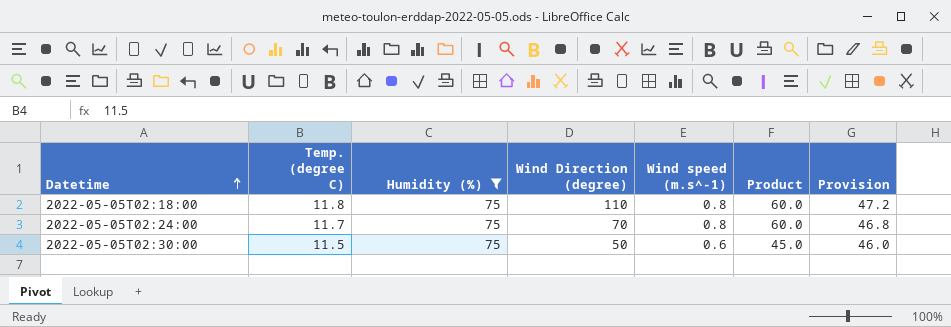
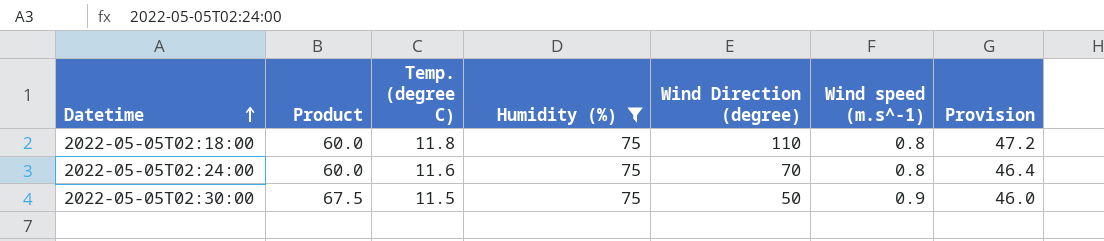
column Product | position: 6 -> 2
2022-05-05T02:24:00 | Temp. (degree C): 11.7 -> 11.6
2022-05-05T02:24:00 | Provision: 46.8 -> 46.4
2022-05-05T02:30:00 | Product: 45.0 -> 67.5
2022-05-05T02:30:00 | Wind speed (m.s^-1): 0.6 -> 0.9

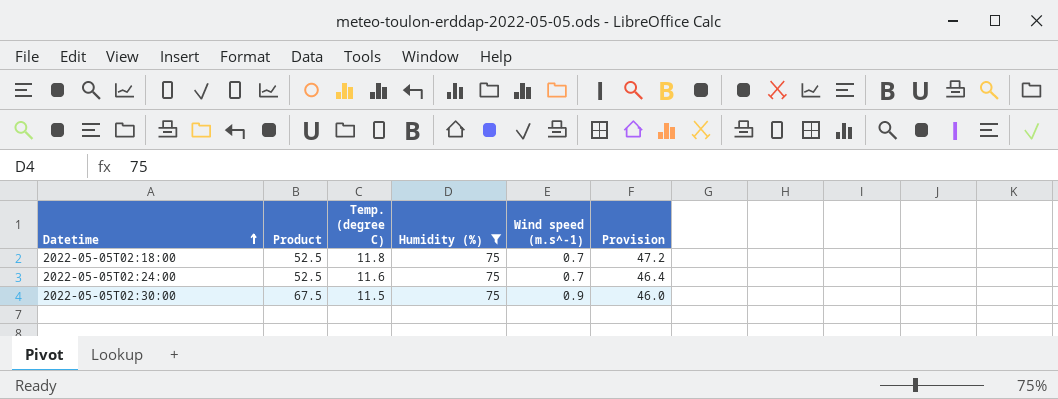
column Wind Direction (degree) | position: 5 -> none
2022-05-05T02:18:00 | Product: 60.0 -> 52.5
2022-05-05T02:18:00 | Wind speed (m.s^-1): 0.8 -> 0.7
2022-05-05T02:24:00 | Product: 60.0 -> 52.5
2022-05-05T02:24:00 | Wind speed (m.s^-1): 0.8 -> 0.7

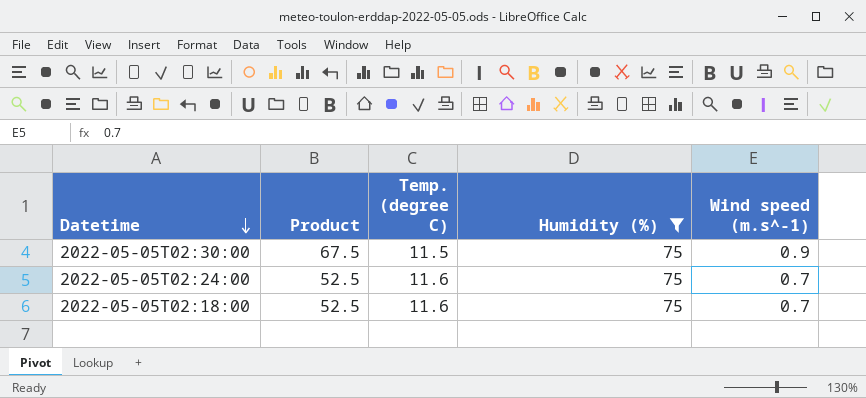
row order: Datetime ascending -> Datetime descending
column Provision | formula: [Temp. (degree C)] * 4 -> none
2022-05-05T02:18:00 | Temp. (degree C): 11.8 -> 11.6

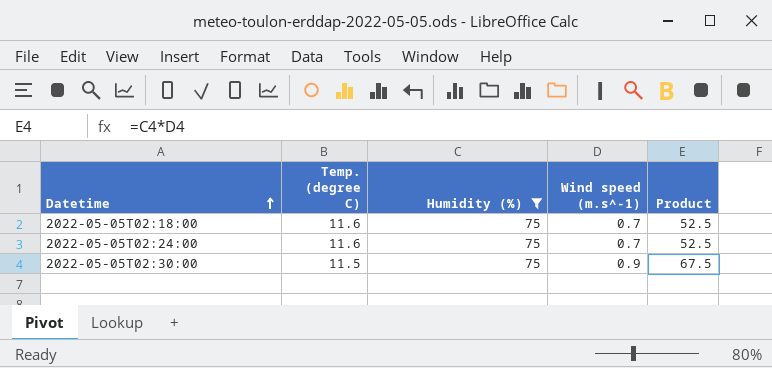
row order: Datetime descending -> Datetime ascending
column Product | position: 2 -> 5

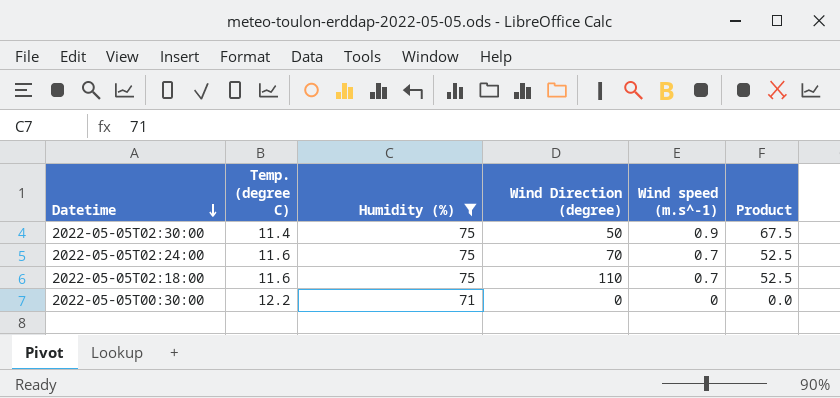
row order: Datetime ascending -> Datetime descending
column Wind Direction (degree) | position: none -> 4
2022-05-05T02:30:00 | Temp. (degree C): 11.5 -> 11.4
row 2022-05-05T00:30:00: none -> 12.2 | 71 | 0 | 0 | 0.0

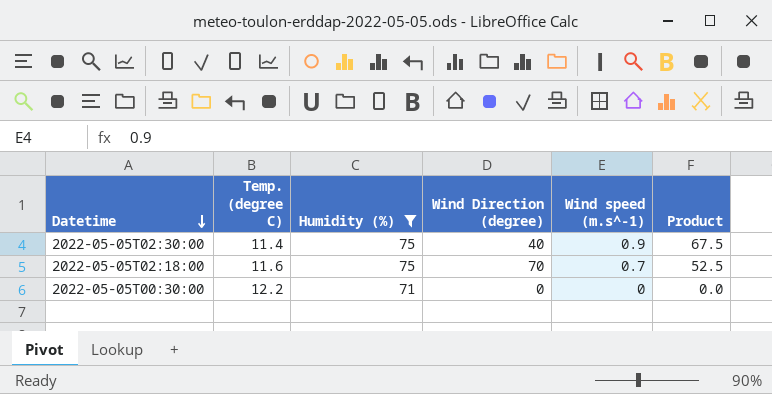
row 2022-05-05T02:24:00: 11.6 | 75 | 70 | 0.7 | 52.5 -> none
2022-05-05T02:30:00 | Wind Direction (degree): 50 -> 40
2022-05-05T02:18:00 | Wind Direction (degree): 110 -> 70

